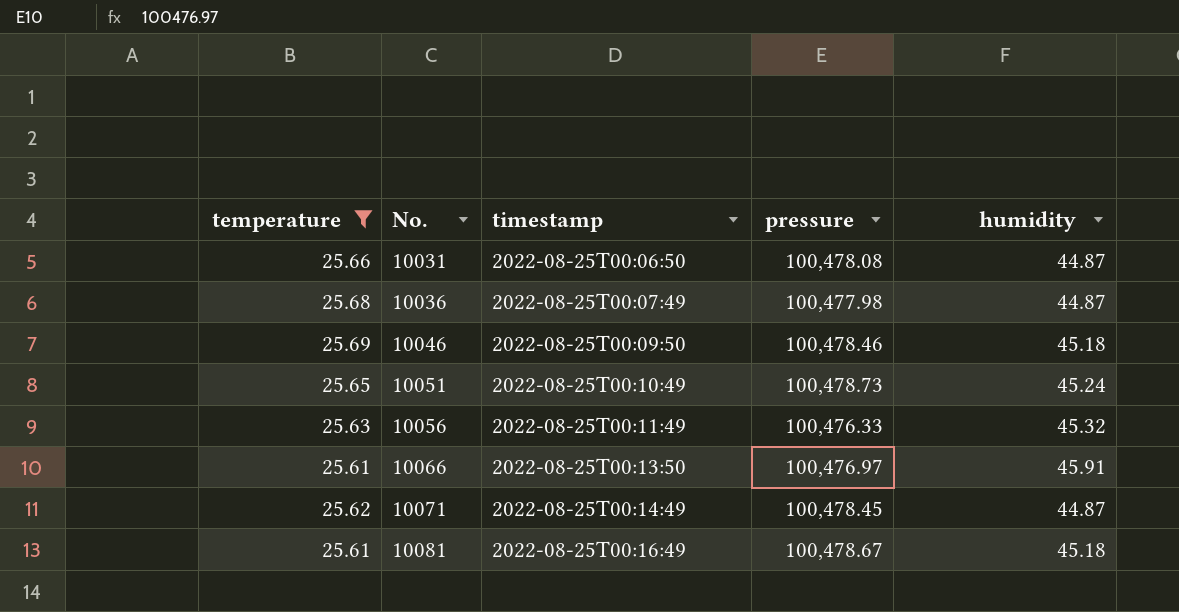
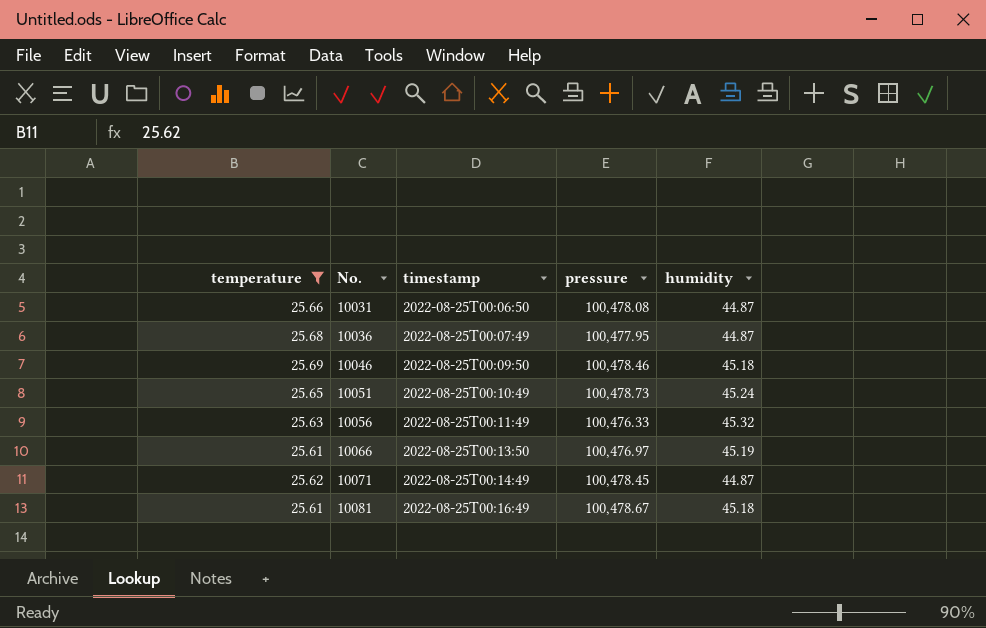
10036 | pressure: 100,477.98 -> 100,477.95
10066 | humidity: 45.91 -> 45.19

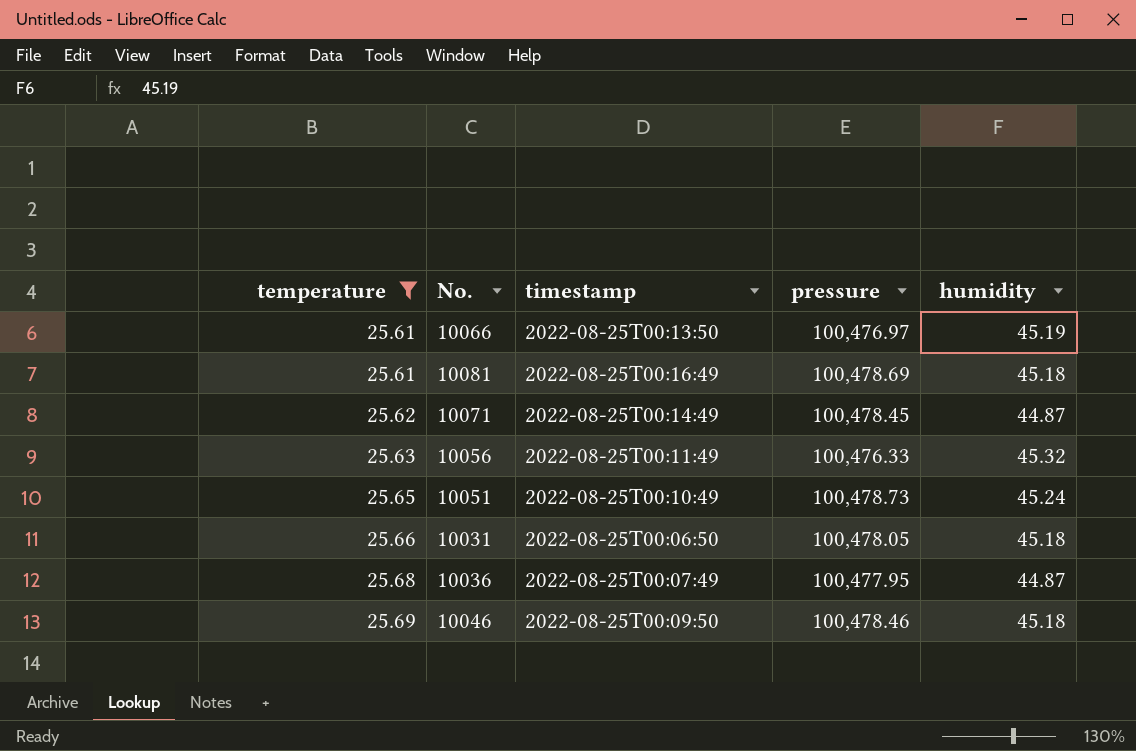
row order: No. ascending -> temperature ascending
10081 | pressure: 100,478.67 -> 100,478.69
10031 | pressure: 100,478.08 -> 100,478.05
10031 | humidity: 44.87 -> 45.18

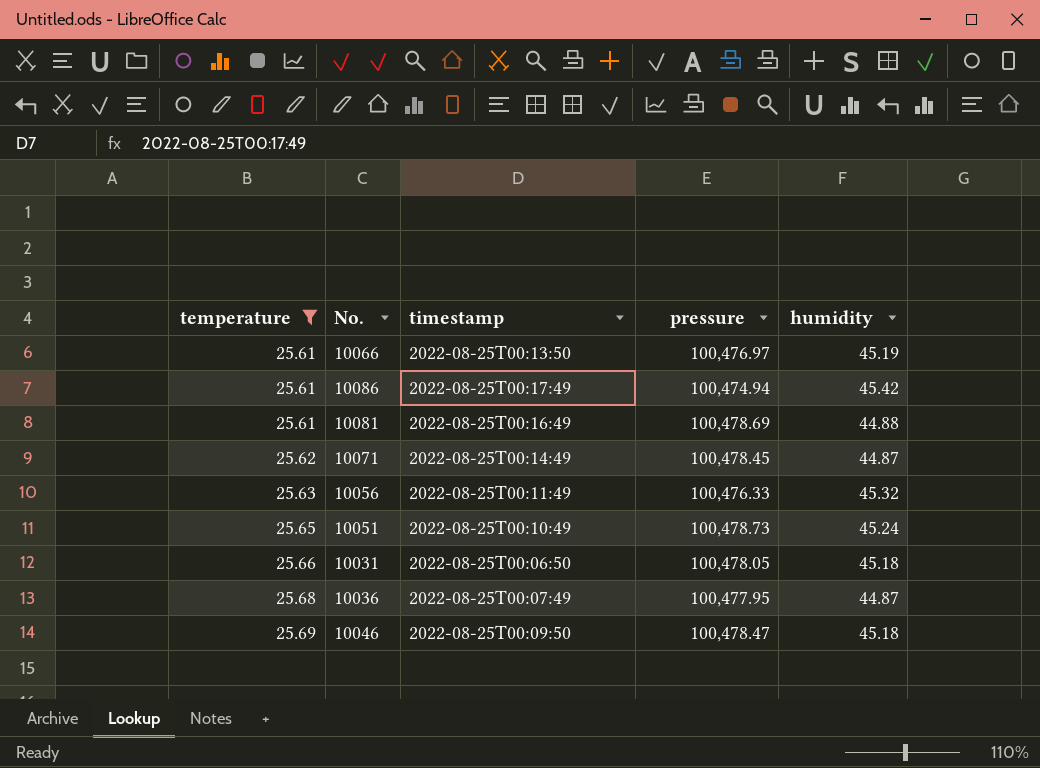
row 10086: none -> 25.61 | 2022-08-25T00:17:49 | 100,474.94 | 45.42
10081 | humidity: 45.18 -> 44.88
10046 | pressure: 100,478.46 -> 100,478.47

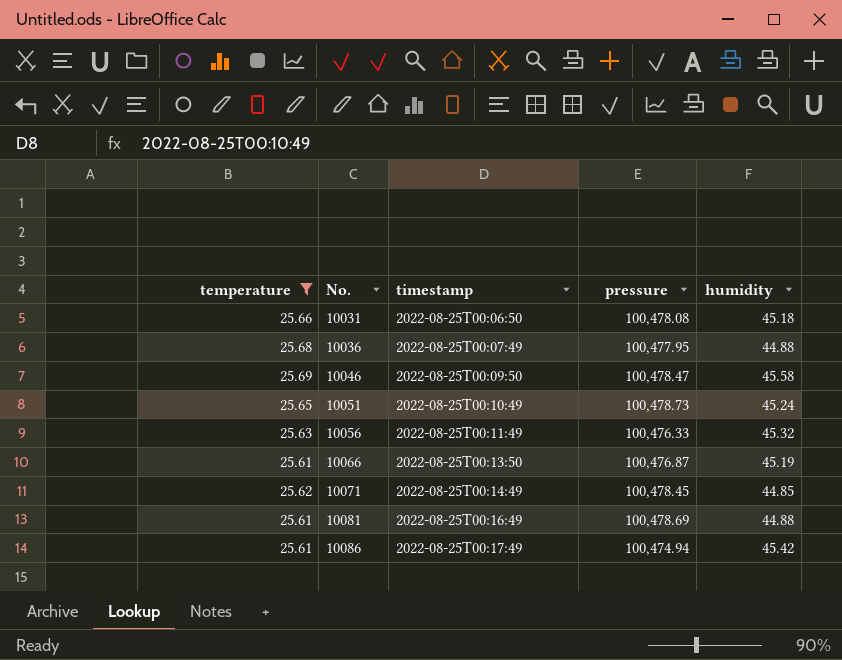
row order: temperature ascending -> No. ascending
10031 | pressure: 100,478.05 -> 100,478.08
10036 | humidity: 44.87 -> 44.88
10046 | humidity: 45.18 -> 45.58
10066 | pressure: 100,476.97 -> 100,476.87
10071 | humidity: 44.87 -> 44.85

